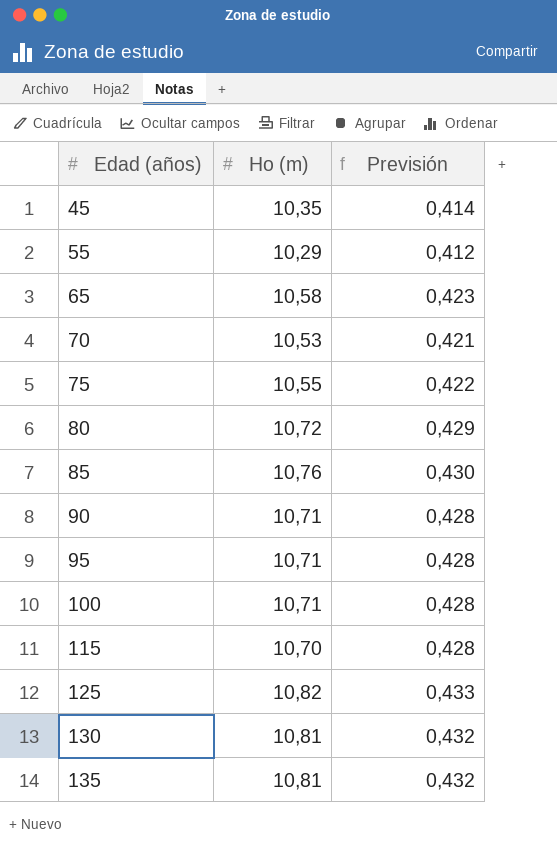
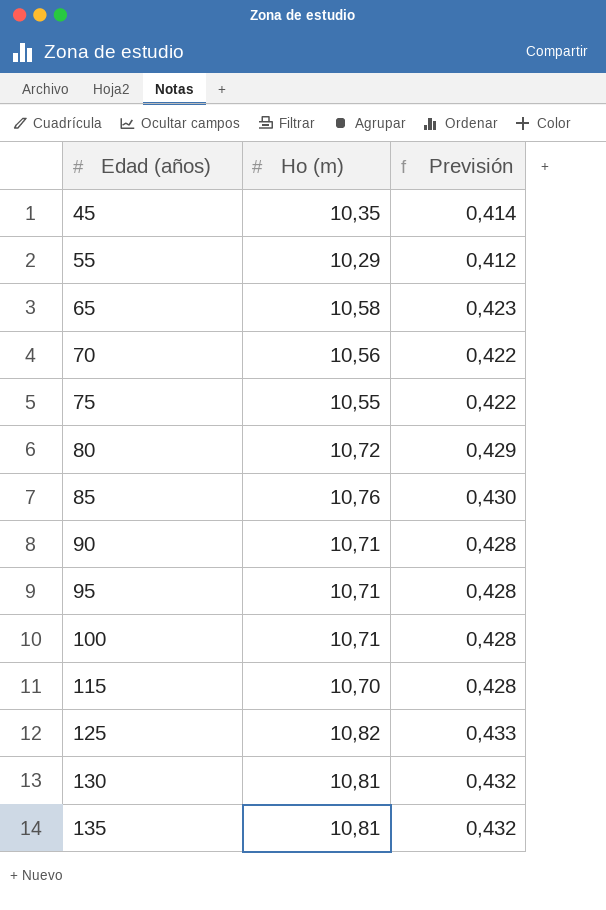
70 | Ho (m): 10,53 -> 10,56
70 | Previsión: 0,421 -> 0,422

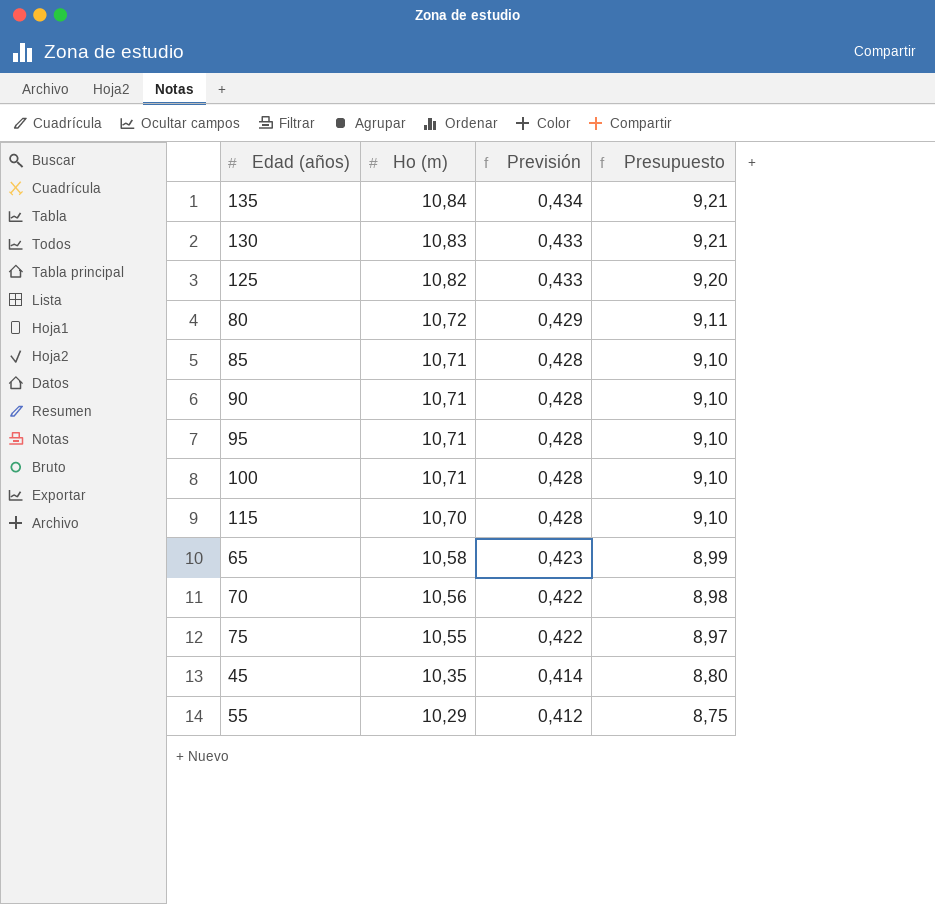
row order: Edad (años) ascending -> Ho (m) descending
column Presupuesto | formula: none -> [Ho (m)] * 0,85
135 | Ho (m): 10,81 -> 10,84
135 | Previsión: 0,432 -> 0,434
130 | Ho (m): 10,81 -> 10,83
130 | Previsión: 0,432 -> 0,433
85 | Ho (m): 10,76 -> 10,71
85 | Previsión: 0,430 -> 0,428

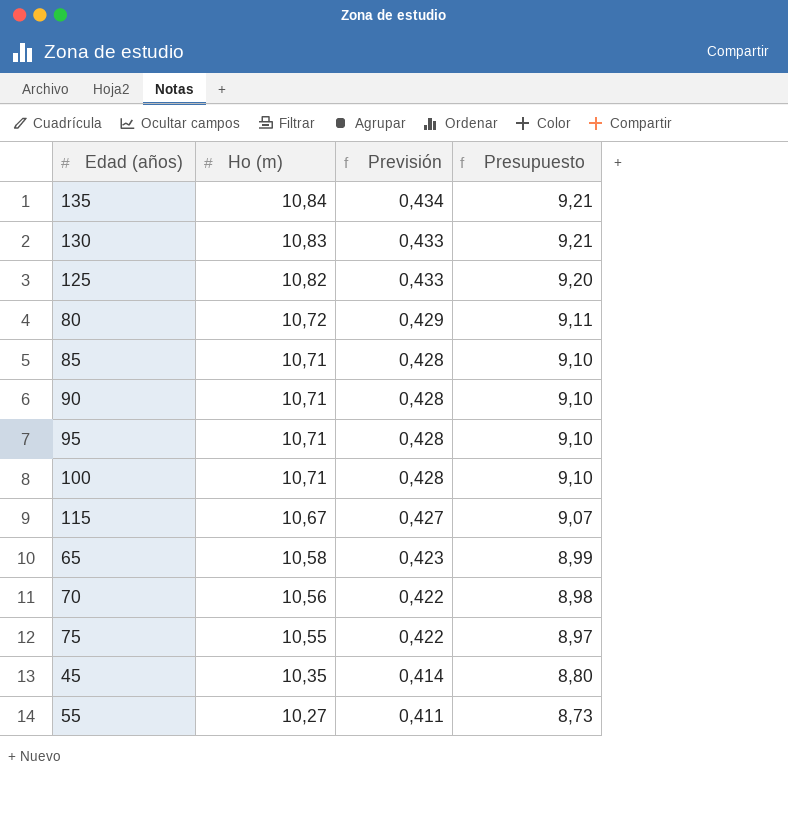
115 | Ho (m): 10,70 -> 10,67
115 | Previsión: 0,428 -> 0,427
115 | Presupuesto: 9,10 -> 9,07
55 | Ho (m): 10,29 -> 10,27
55 | Previsión: 0,412 -> 0,411
55 | Presupuesto: 8,75 -> 8,73

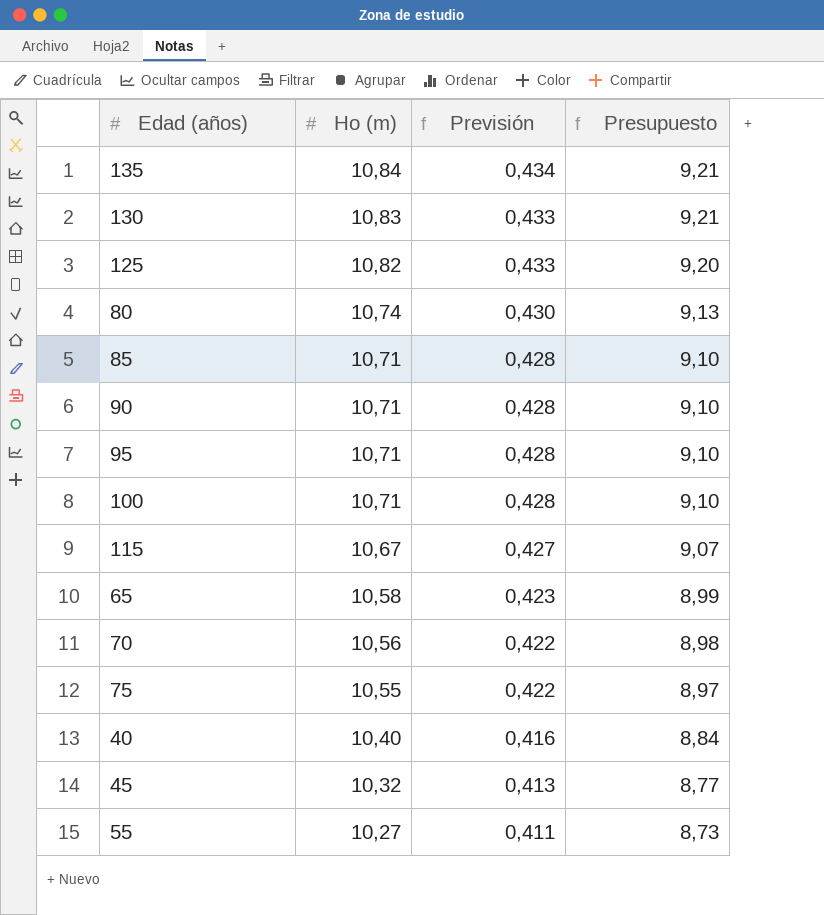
80 | Ho (m): 10,72 -> 10,74
80 | Previsión: 0,429 -> 0,430
80 | Presupuesto: 9,11 -> 9,13
row 40: none -> 10,40 | 0,416 | 8,84
45 | Ho (m): 10,35 -> 10,32
45 | Previsión: 0,414 -> 0,413
45 | Presupuesto: 8,80 -> 8,77

